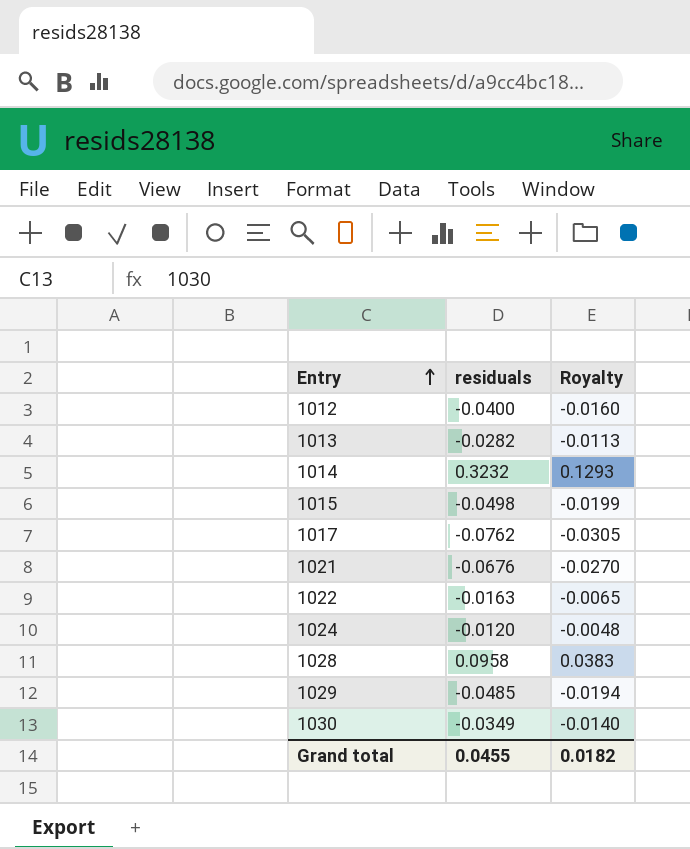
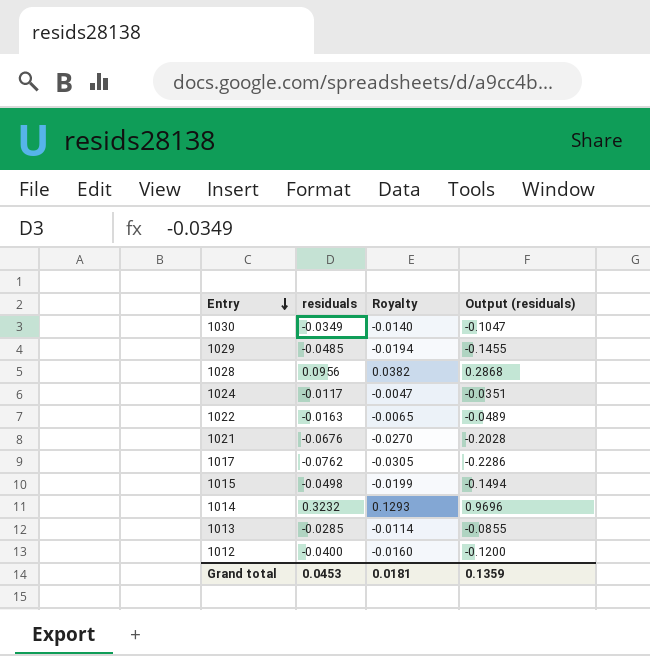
row order: Entry ascending -> Entry descending
column Output (residuals) | formula: none -> [residuals] * 3
1028 | residuals: 0.0958 -> 0.0956
1028 | Royalty: 0.0383 -> 0.0382
1024 | residuals: -0.0120 -> -0.0117
1024 | Royalty: -0.0048 -> -0.0047
1013 | residuals: -0.0282 -> -0.0285
1013 | Royalty: -0.0113 -> -0.0114
Grand total | residuals: 0.0455 -> 0.0453
Grand total | Royalty: 0.0182 -> 0.0181

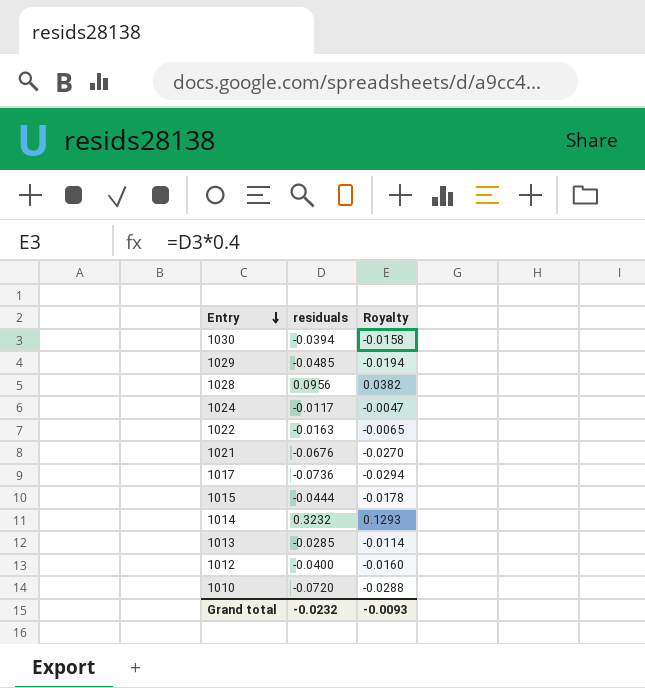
column Output (residuals) | formula: [residuals] * 3 -> none
1030 | residuals: -0.0349 -> -0.0394
1030 | Royalty: -0.0140 -> -0.0158
1017 | residuals: -0.0762 -> -0.0736
1017 | Royalty: -0.0305 -> -0.0294
1015 | residuals: -0.0498 -> -0.0444
1015 | Royalty: -0.0199 -> -0.0178
row 1010: none -> -0.0720 | -0.0288
Grand total | residuals: 0.0453 -> -0.0232
Grand total | Royalty: 0.0181 -> -0.0093

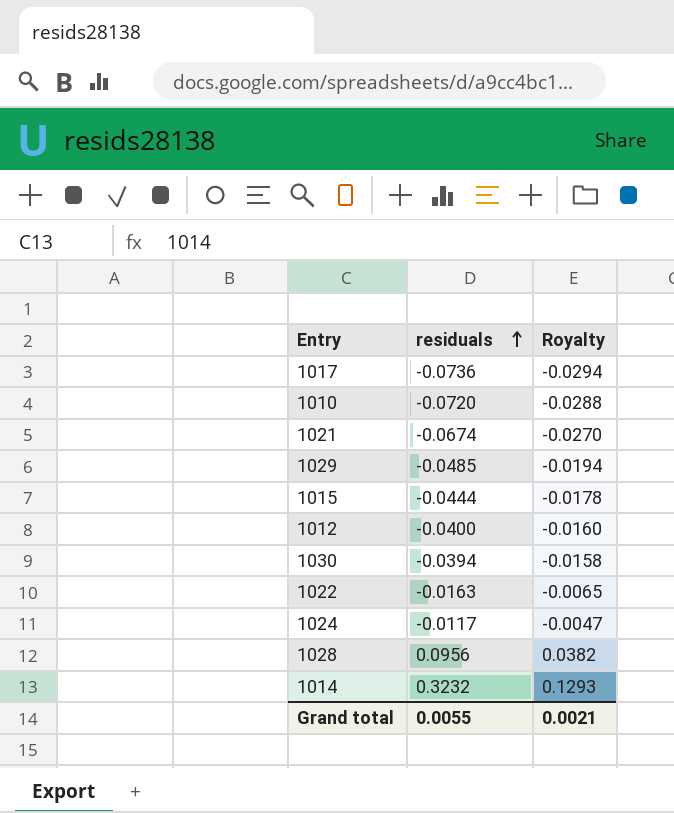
row order: Entry descending -> residuals ascending
row 1013: -0.0285 | -0.0114 -> none
1021 | residuals: -0.0676 -> -0.0674
Grand total | residuals: -0.0232 -> 0.0055
Grand total | Royalty: -0.0093 -> 0.0021

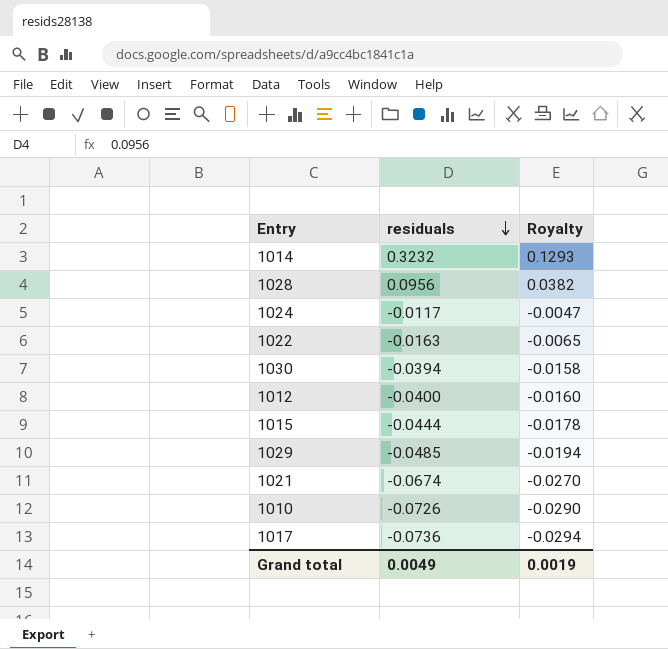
row order: residuals ascending -> residuals descending
1010 | residuals: -0.0720 -> -0.0726
1010 | Royalty: -0.0288 -> -0.0290
Grand total | residuals: 0.0055 -> 0.0049
Grand total | Royalty: 0.0021 -> 0.0019

